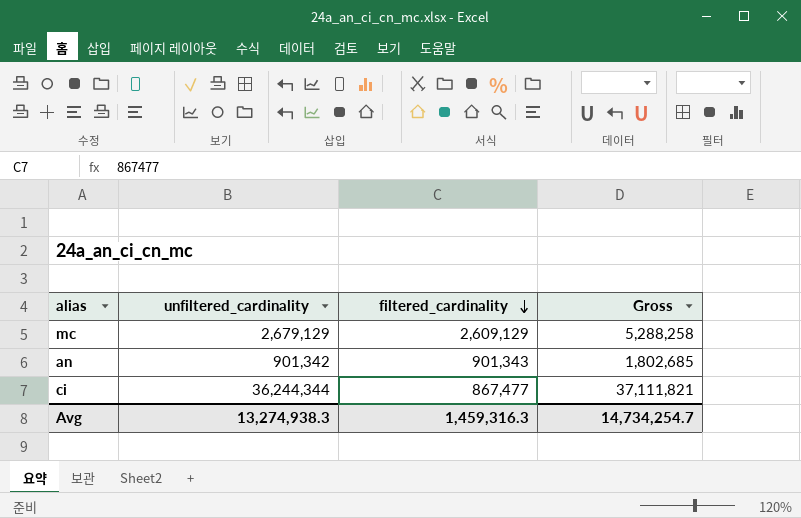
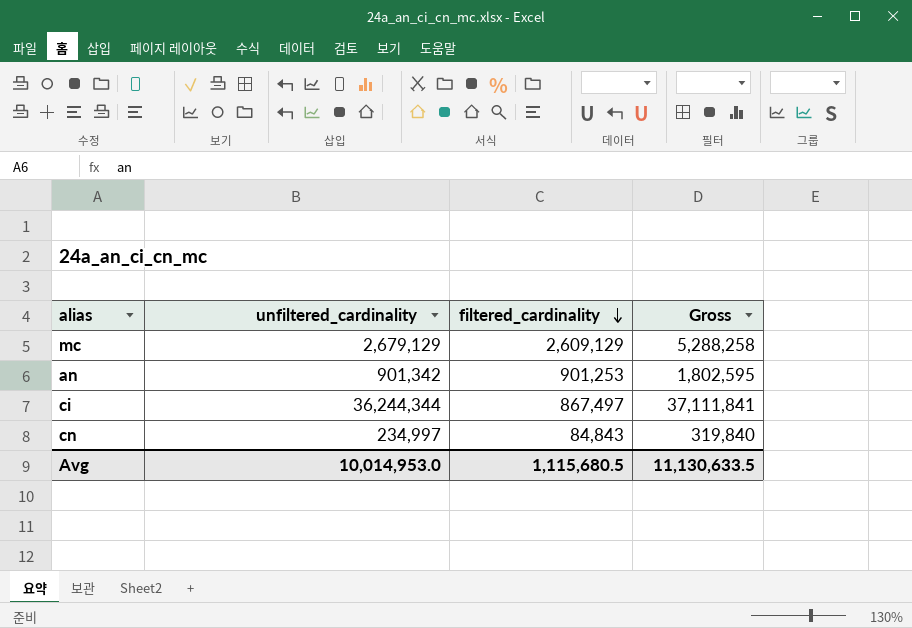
an | filtered_cardinality: 901,343 -> 901,253
an | Gross: 1,802,685 -> 1,802,595
ci | filtered_cardinality: 867,477 -> 867,497
ci | Gross: 37,111,821 -> 37,111,841
row cn: none -> 234,997 | 84,843 | 319,840
Avg | unfiltered_cardinality: 13,274,938.3 -> 10,014,953.0
Avg | filtered_cardinality: 1,459,316.3 -> 1,115,680.5
Avg | Gross: 14,734,254.7 -> 11,130,633.5

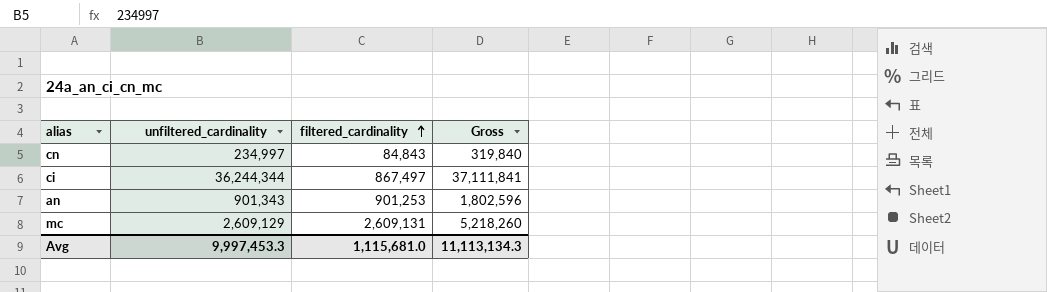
row order: filtered_cardinality descending -> filtered_cardinality ascending
an | unfiltered_cardinality: 901,342 -> 901,343
an | Gross: 1,802,595 -> 1,802,596
mc | unfiltered_cardinality: 2,679,129 -> 2,609,129
mc | filtered_cardinality: 2,609,129 -> 2,609,131
mc | Gross: 5,288,258 -> 5,218,260
Avg | unfiltered_cardinality: 10,014,953.0 -> 9,997,453.3
Avg | filtered_cardinality: 1,115,680.5 -> 1,115,681.0
Avg | Gross: 11,130,633.5 -> 11,113,134.3

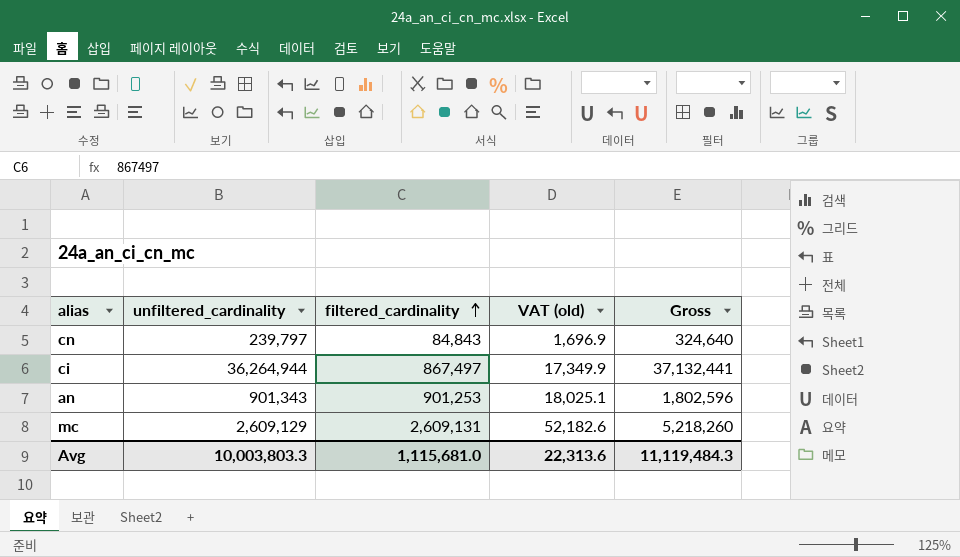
column VAT (old) | formula: none -> [filtered_cardinality] * 0.02
cn | unfiltered_cardinality: 234,997 -> 239,797
cn | Gross: 319,840 -> 324,640
ci | unfiltered_cardinality: 36,244,344 -> 36,264,944
ci | Gross: 37,111,841 -> 37,132,441
Avg | unfiltered_cardinality: 9,997,453.3 -> 10,003,803.3
Avg | Gross: 11,113,134.3 -> 11,119,484.3

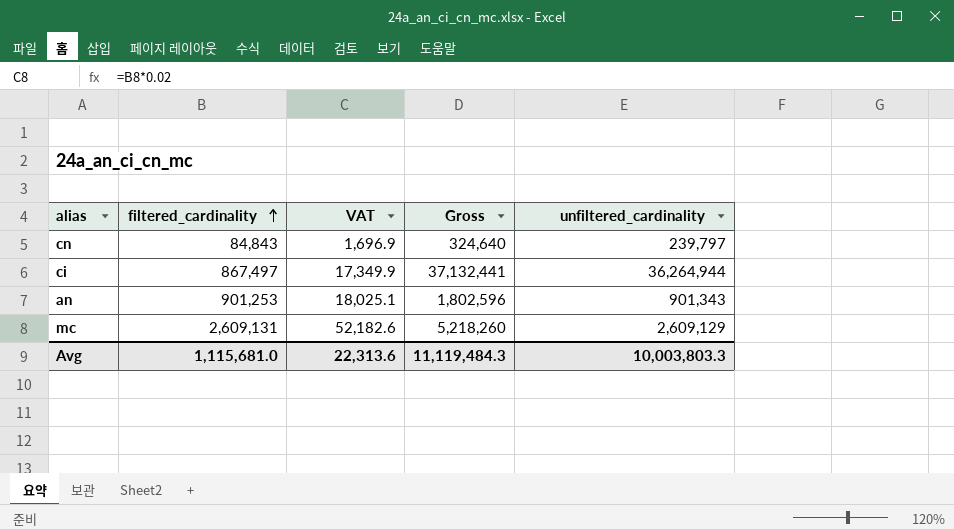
column name: VAT (old) -> VAT
column unfiltered_cardinality | position: 2 -> 5

